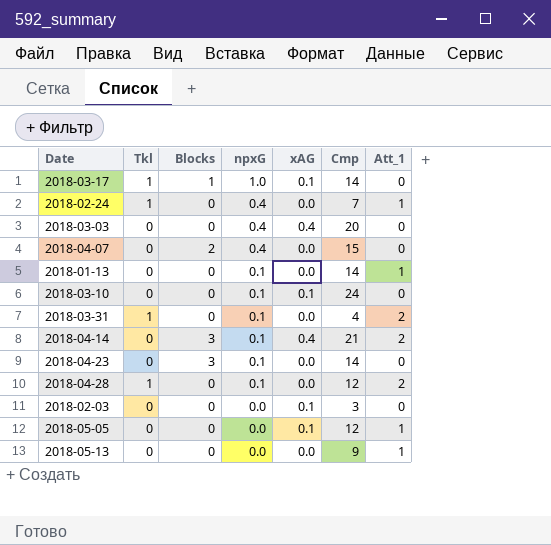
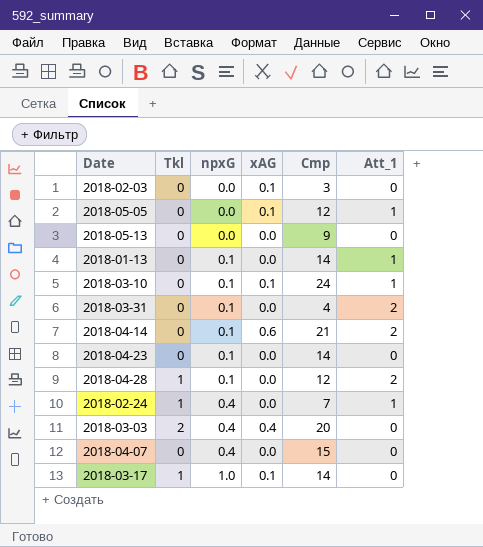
row order: npxG descending -> npxG ascending
column Blocks | position: 3 -> none
2018-05-13 | Att_1: 1 -> 0
2018-03-10 | Att_1: 0 -> 1
2018-03-31 | Tkl: 1 -> 0
2018-04-14 | xAG: 0.4 -> 0.6
2018-03-03 | Tkl: 0 -> 2

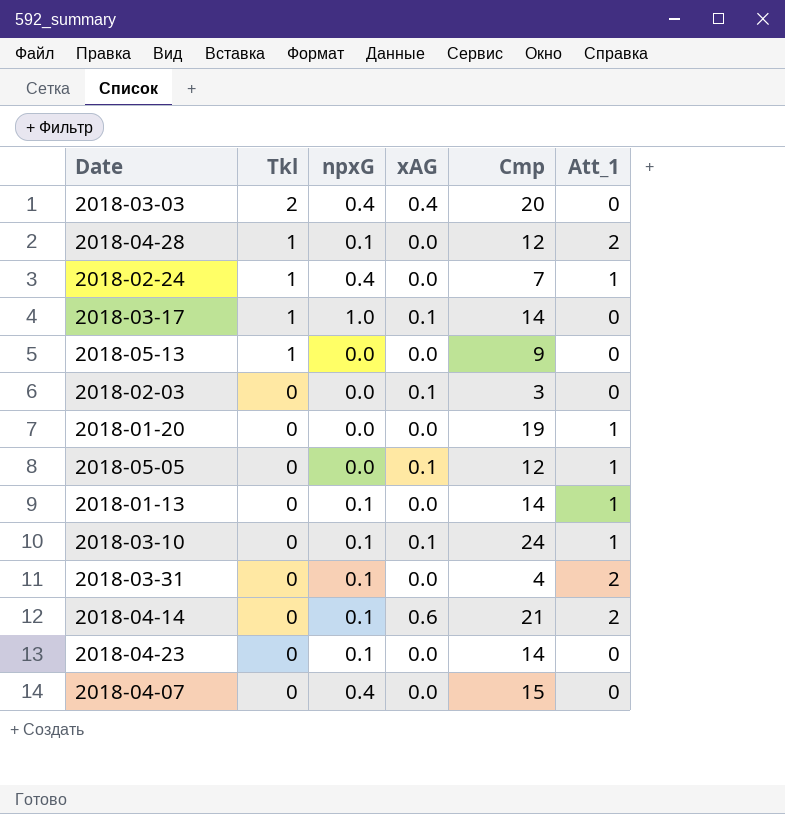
row order: npxG ascending -> Tkl descending
2018-05-13 | Tkl: 0 -> 1
row 2018-01-20: none -> 0 | 0.0 | 0.0 | 19 | 1

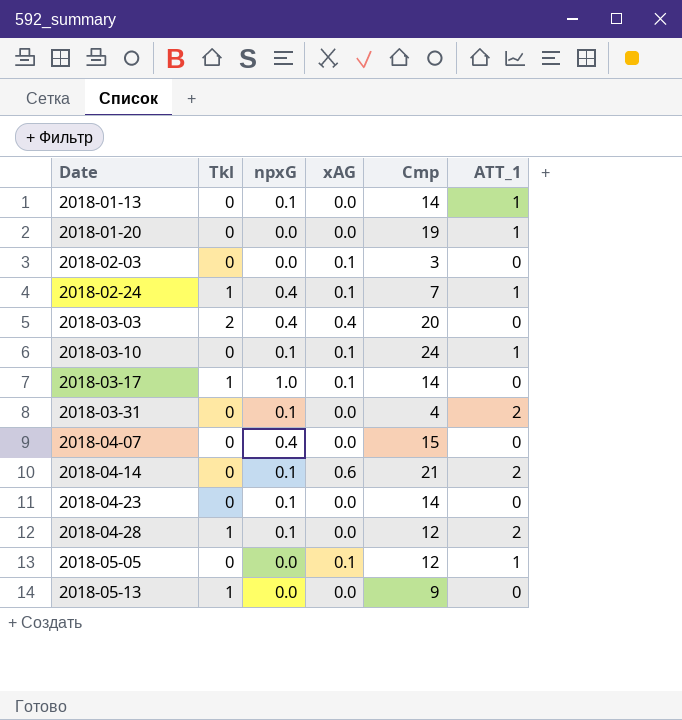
row order: Tkl descending -> Date ascending
column name: Att_1 -> ATT_1
2018-02-24 | xAG: 0.0 -> 0.1

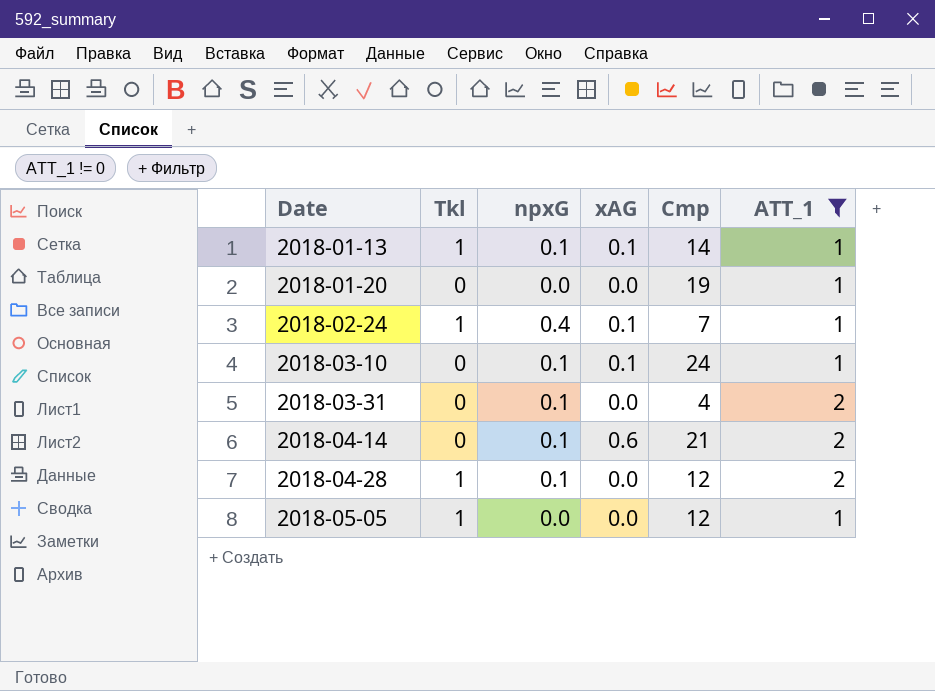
filter: none -> ATT_1 != 0
2018-01-13 | Tkl: 0 -> 1
2018-01-13 | xAG: 0.0 -> 0.1
2018-05-05 | Tkl: 0 -> 1
2018-05-05 | xAG: 0.1 -> 0.0

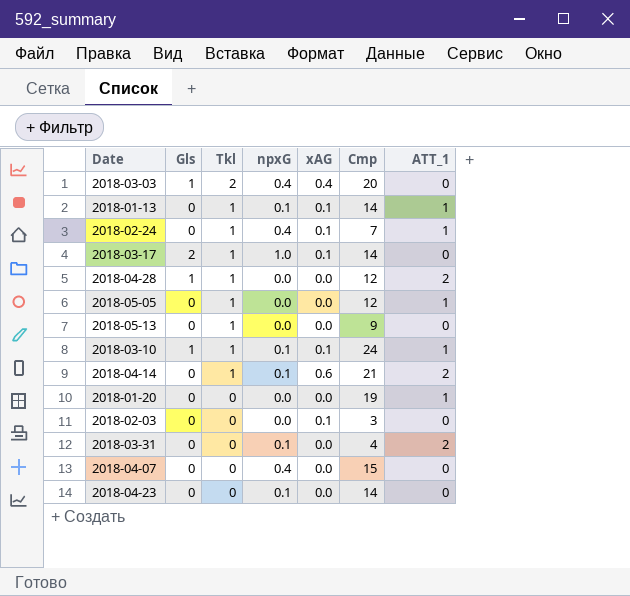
filter: ATT_1 != 0 -> none
row order: Date ascending -> Tkl descending
column Gls | position: none -> 2
2018-04-28 | npxG: 0.1 -> 0.0
2018-03-10 | Tkl: 0 -> 1
2018-04-14 | Tkl: 0 -> 1

